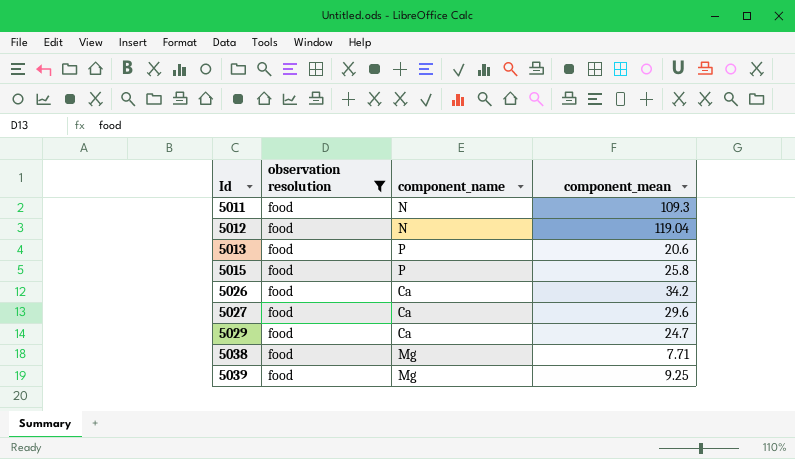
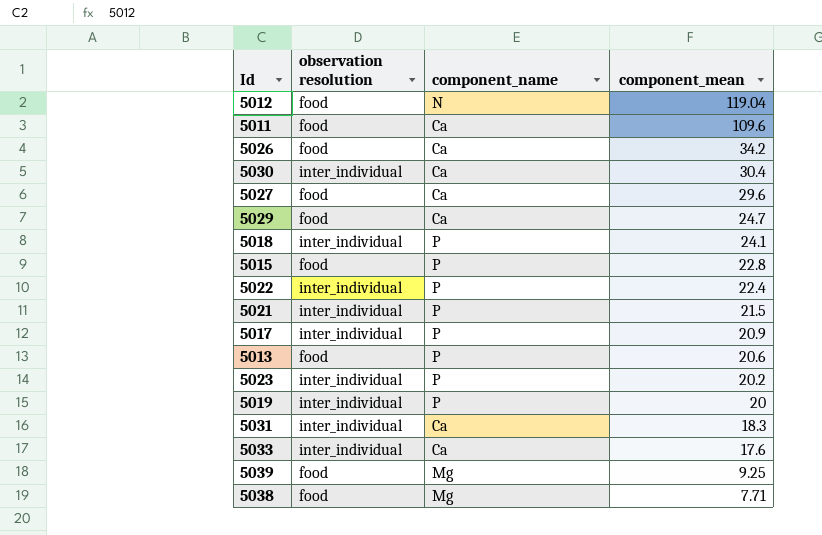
filter: observation resolution = food -> none
row order: Id ascending -> component_mean descending
5011 | component_name: N -> Ca
5011 | component_mean: 109.3 -> 109.6
5015 | component_mean: 25.8 -> 22.8

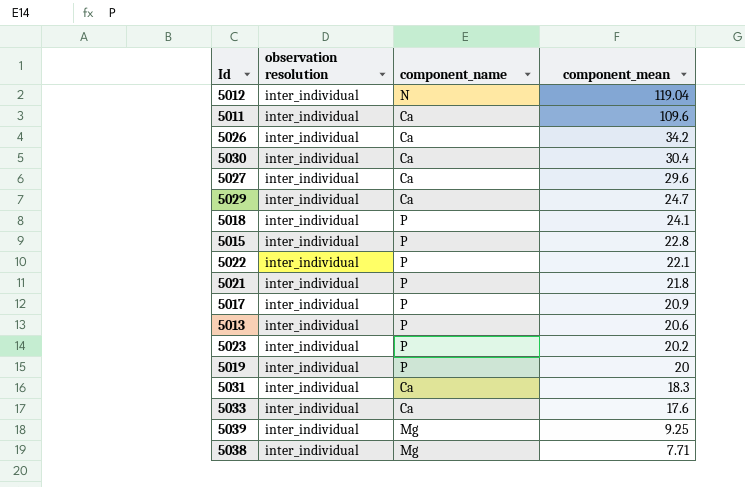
5012 | observation resolution: food -> inter_individual
5011 | observation resolution: food -> inter_individual
5026 | observation resolution: food -> inter_individual
5027 | observation resolution: food -> inter_individual
5029 | observation resolution: food -> inter_individual
5015 | observation resolution: food -> inter_individual
5022 | component_mean: 22.4 -> 22.1
5021 | component_mean: 21.5 -> 21.8
5013 | observation resolution: food -> inter_individual
5039 | observation resolution: food -> inter_individual
5038 | observation resolution: food -> inter_individual

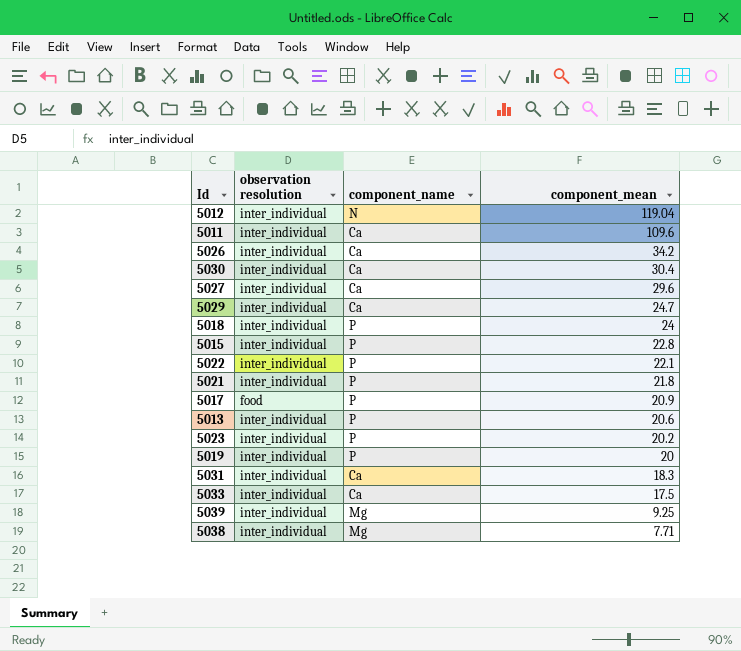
5018 | component_mean: 24.1 -> 24
5017 | observation resolution: inter_individual -> food
5033 | component_mean: 17.6 -> 17.5

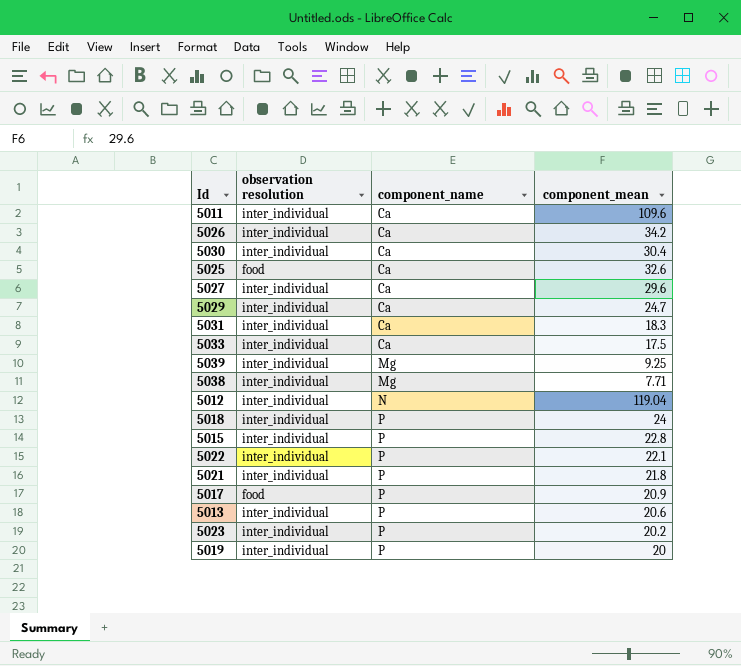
row order: component_mean descending -> component_name ascending
row 5025: none -> food | Ca | 32.6

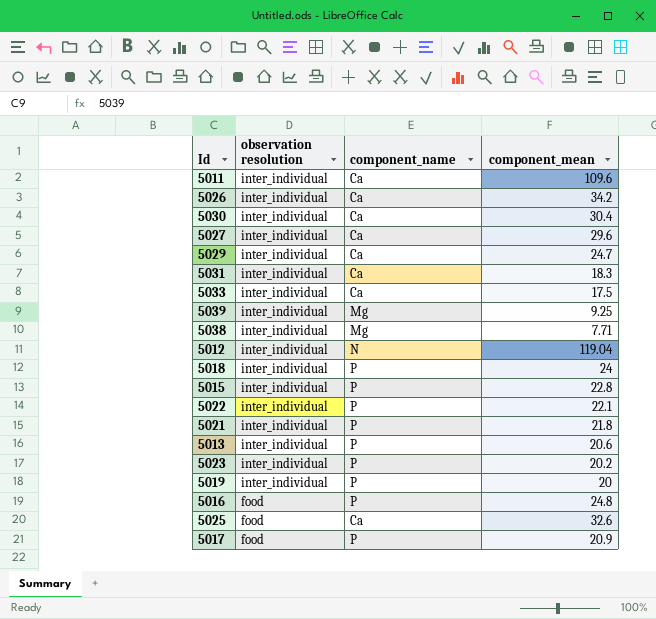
row order: component_name ascending -> observation resolution descending
row 5016: none -> food | P | 24.8

